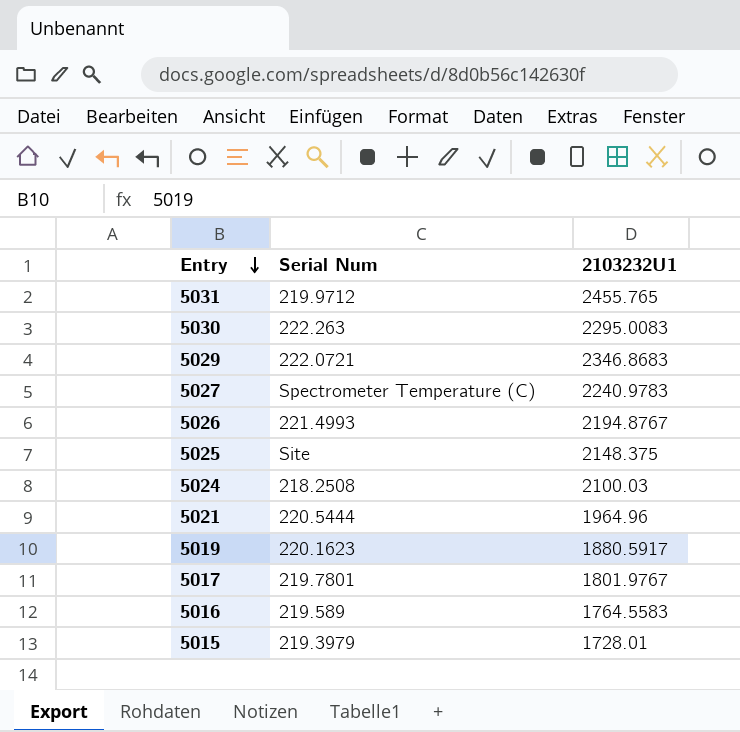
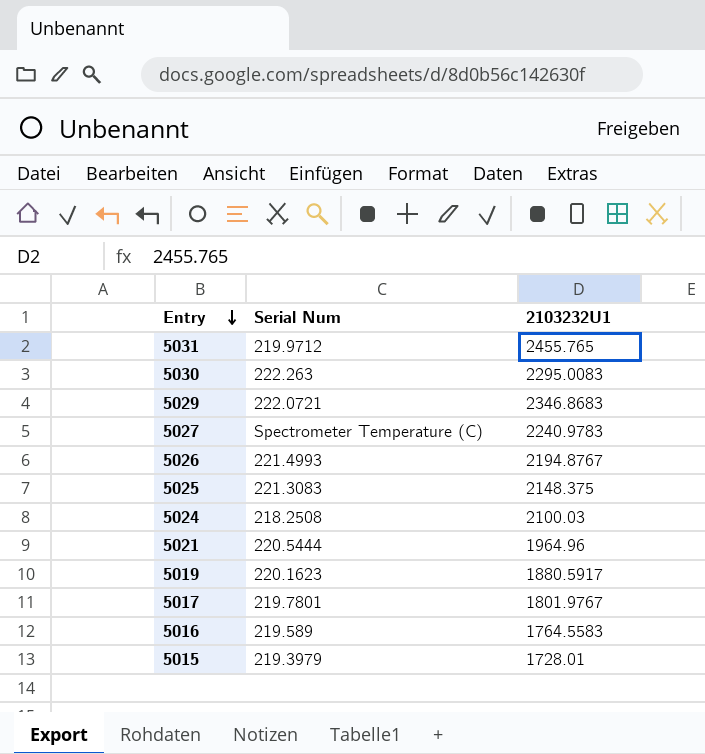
5025 | Serial Num: Site -> 221.3083

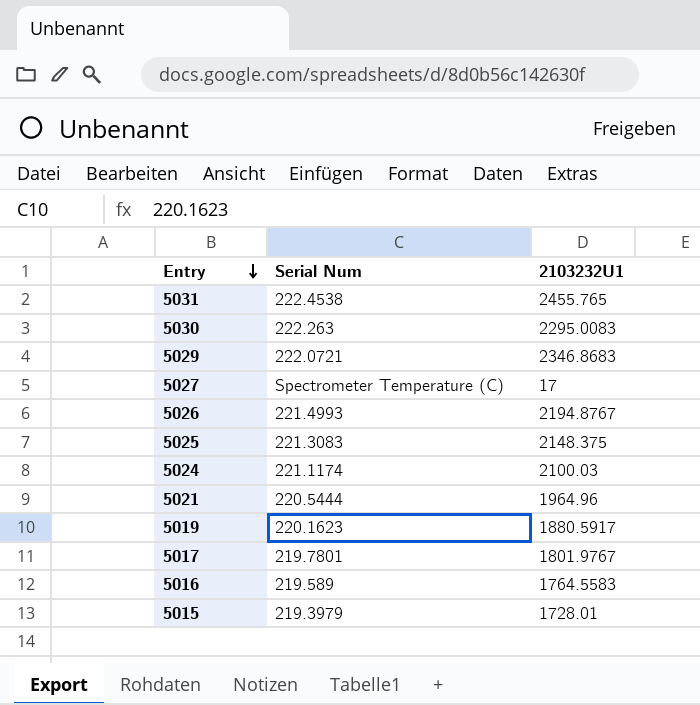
5031 | Serial Num: 219.9712 -> 222.4538
5027 | 2103232U1: 2240.9783 -> 17
5024 | Serial Num: 218.2508 -> 221.1174

